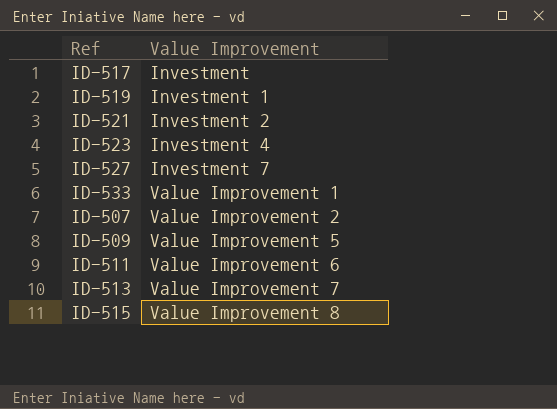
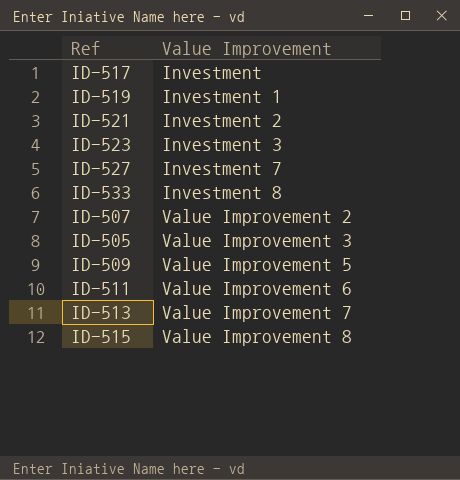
ID-523 | Value Improvement: Investment 4 -> Investment 3
ID-533 | Value Improvement: Value Improvement 1 -> Investment 8
row ID-505: none -> Value Improvement 3

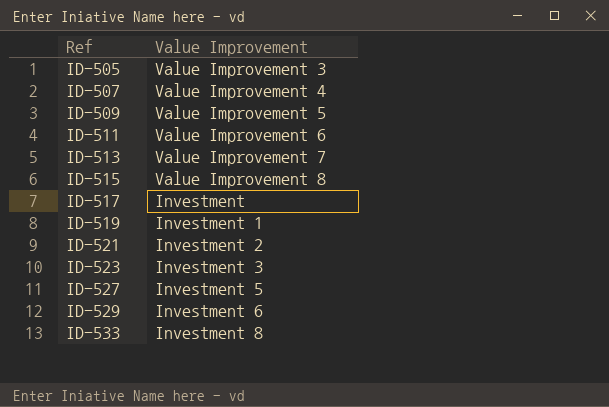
row order: Value Improvement ascending -> Ref ascending
ID-507 | Value Improvement: Value Improvement 2 -> Value Improvement 4
ID-527 | Value Improvement: Investment 7 -> Investment 5
row ID-529: none -> Investment 6

